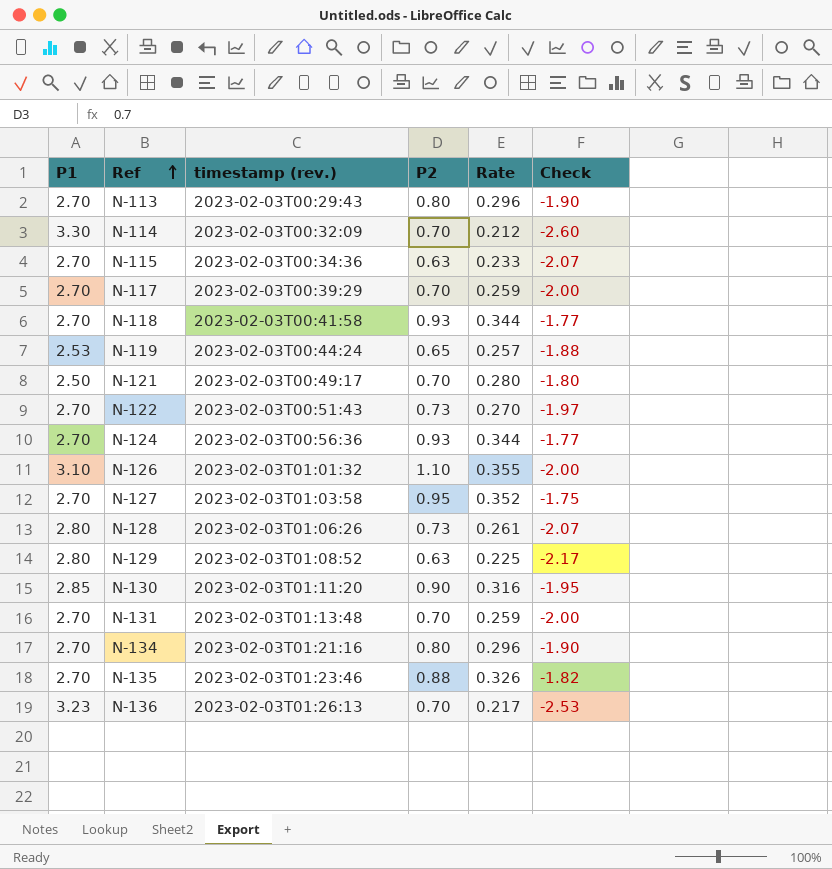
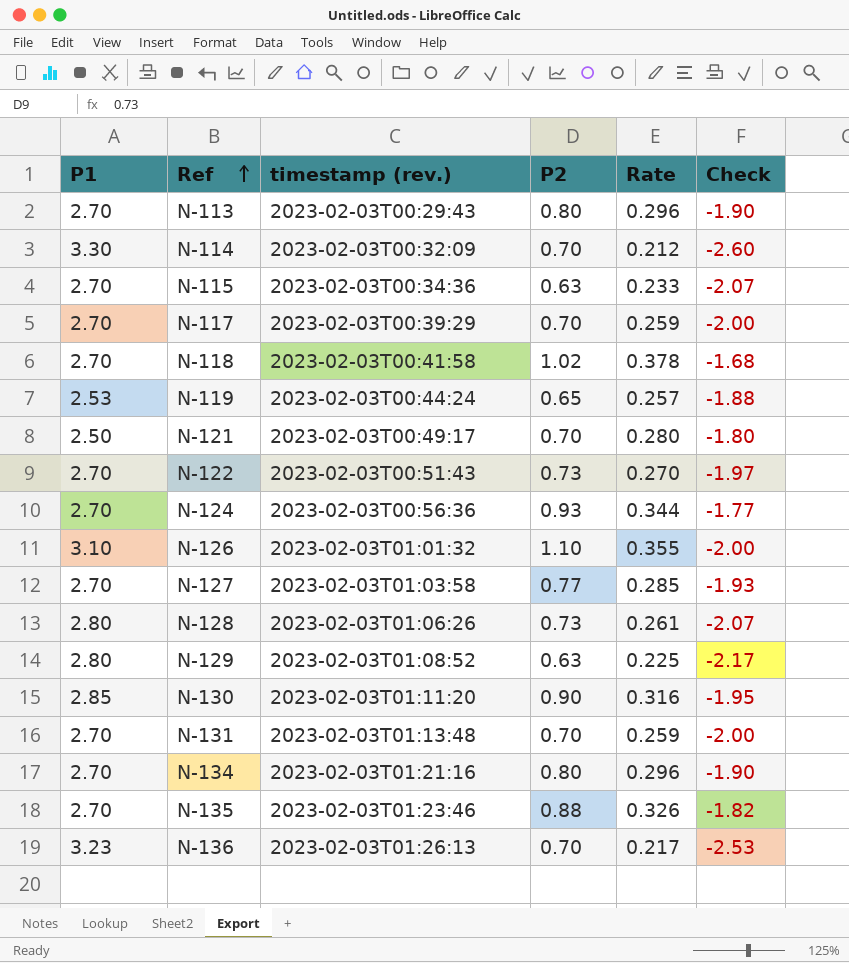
N-118 | P2: 0.93 -> 1.02
N-118 | Rate: 0.344 -> 0.378
N-118 | Check: -1.77 -> -1.68
N-127 | P2: 0.95 -> 0.77
N-127 | Rate: 0.352 -> 0.285
N-127 | Check: -1.75 -> -1.93

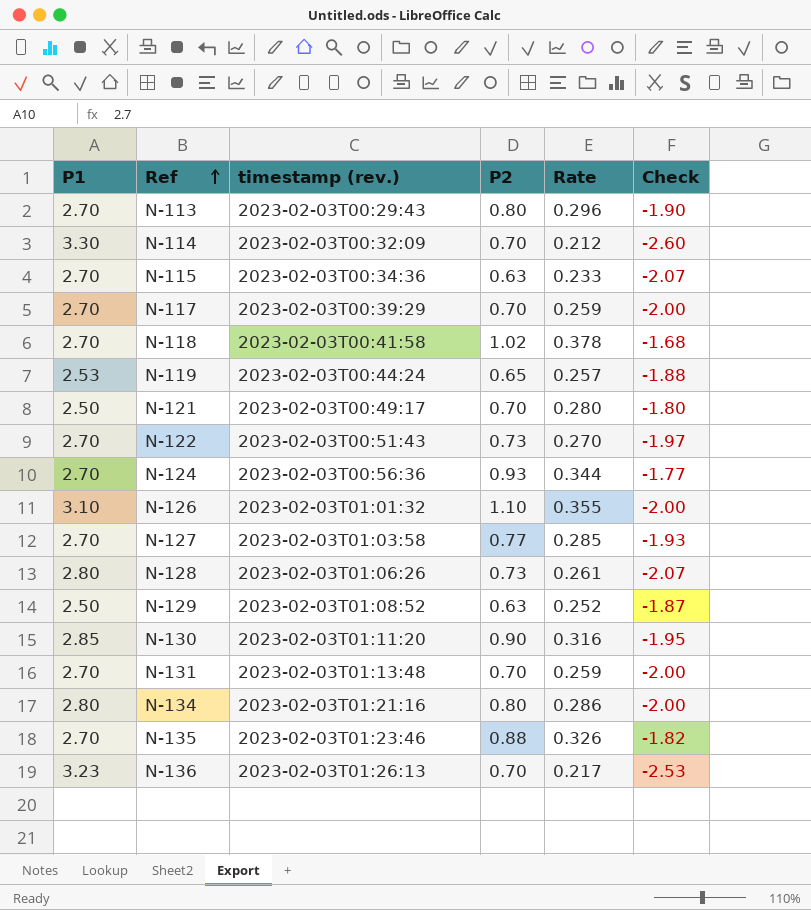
N-129 | P1: 2.80 -> 2.50
N-129 | Rate: 0.225 -> 0.252
N-129 | Check: -2.17 -> -1.87
N-134 | P1: 2.70 -> 2.80
N-134 | Rate: 0.296 -> 0.286
N-134 | Check: -1.90 -> -2.00

